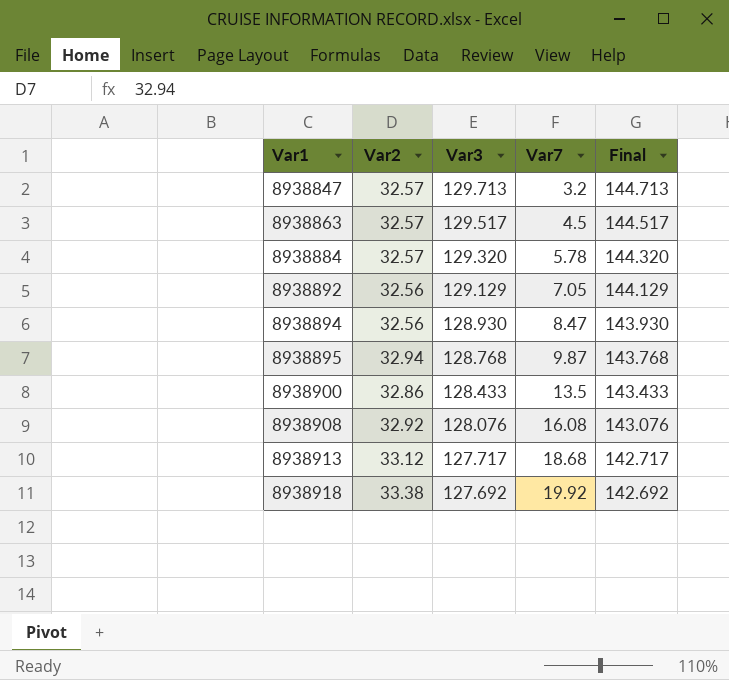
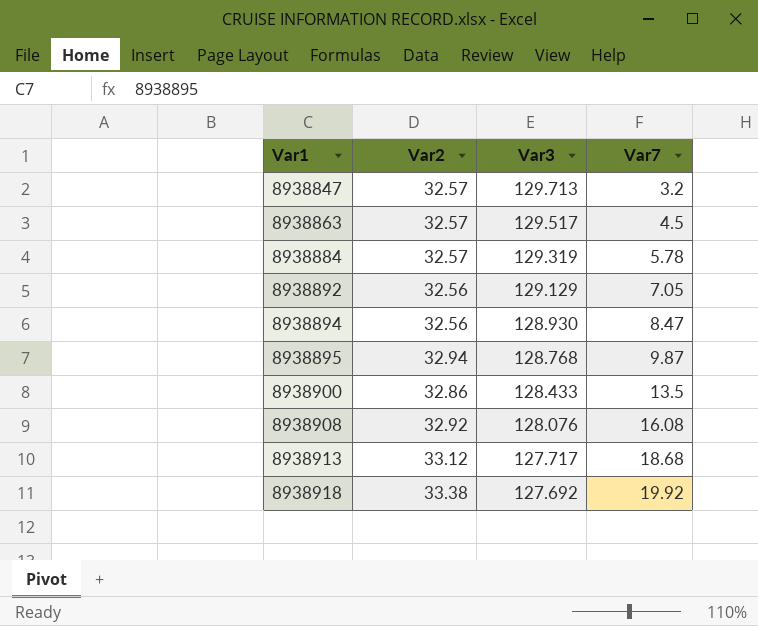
column Final | formula: [Var3] + 15 -> none
8938884 | Var3: 129.320 -> 129.319

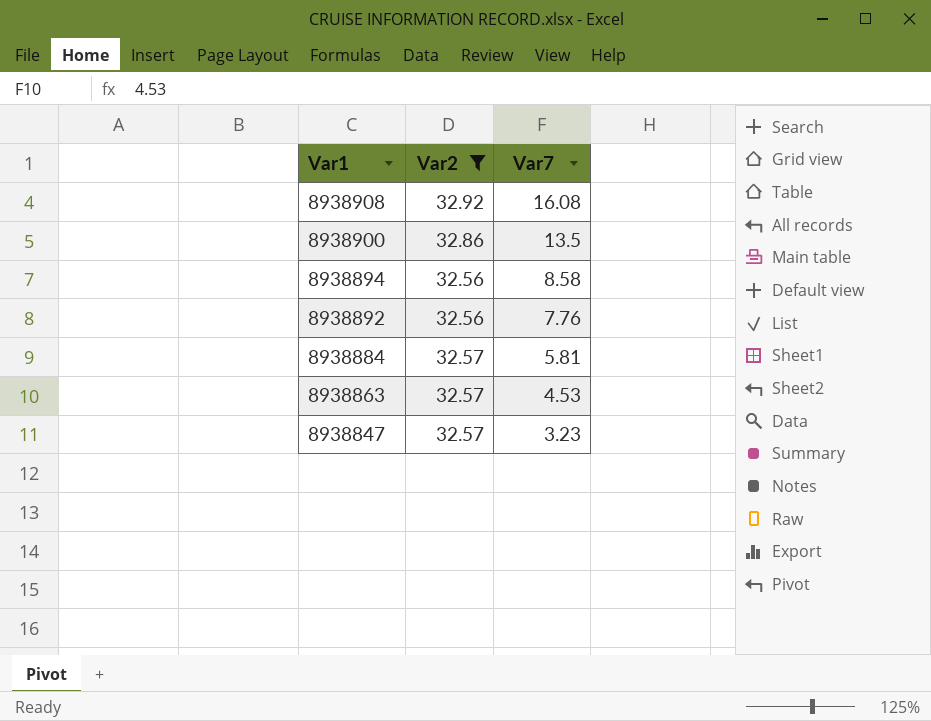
filter: none -> Var2 <= 32.92
row order: Var1 ascending -> Var1 descending
column Var3 | position: 3 -> none
8938894 | Var7: 8.47 -> 8.58
8938892 | Var7: 7.05 -> 7.76
8938884 | Var7: 5.78 -> 5.81
8938863 | Var7: 4.5 -> 4.53
8938847 | Var7: 3.2 -> 3.23

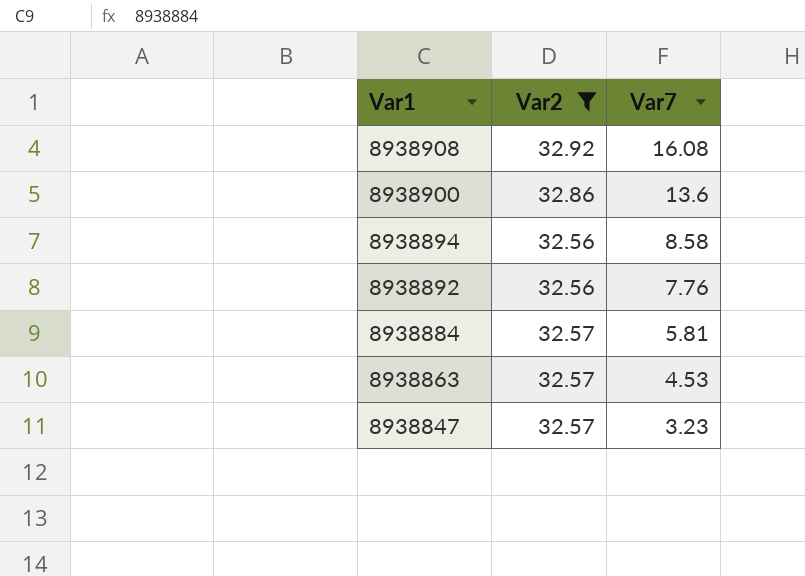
8938900 | Var7: 13.5 -> 13.6

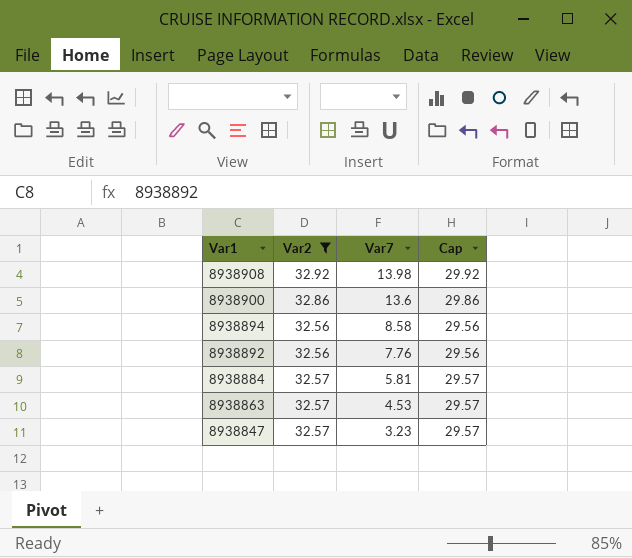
column Cap | formula: none -> [Var2] - 3
8938908 | Var7: 16.08 -> 13.98

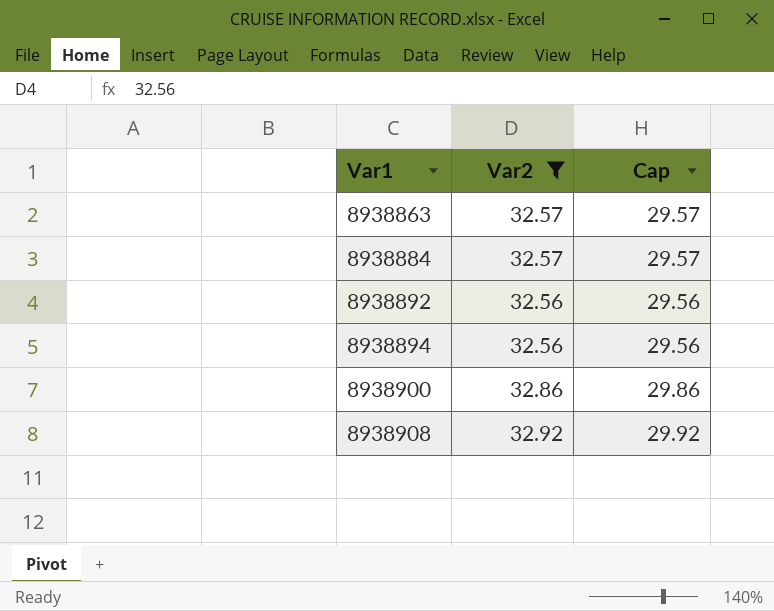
row order: Var1 descending -> Var1 ascending
column Var7 | position: 3 -> none
row 8938847: 32.57 | 3.23 | 29.57 -> none

